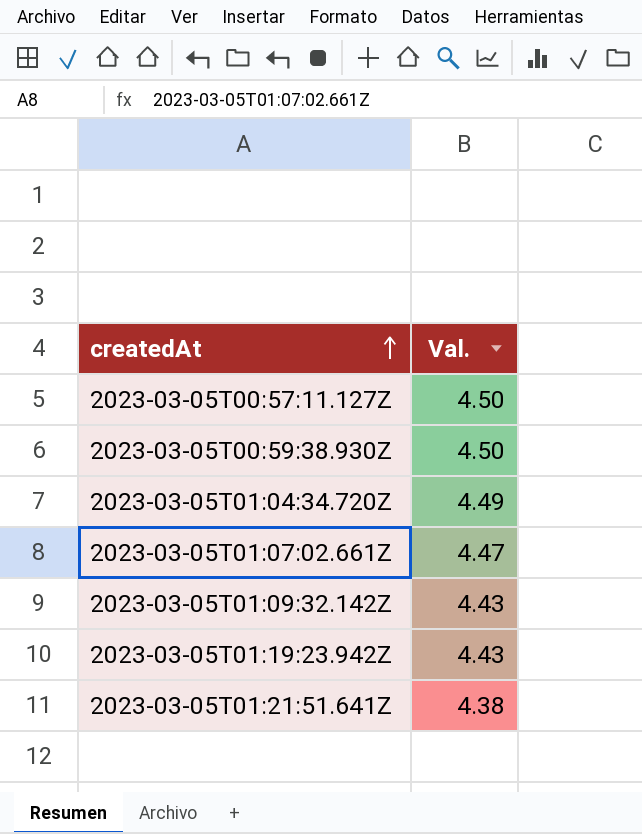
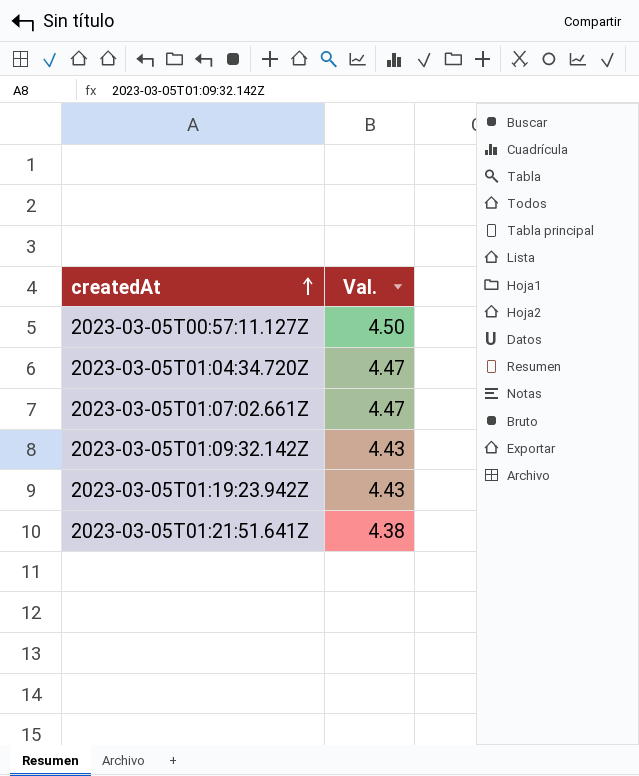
row 2023-03-05T00:59:38.930Z: 4.50 -> none
2023-03-05T01:04:34.720Z | Val.: 4.49 -> 4.47

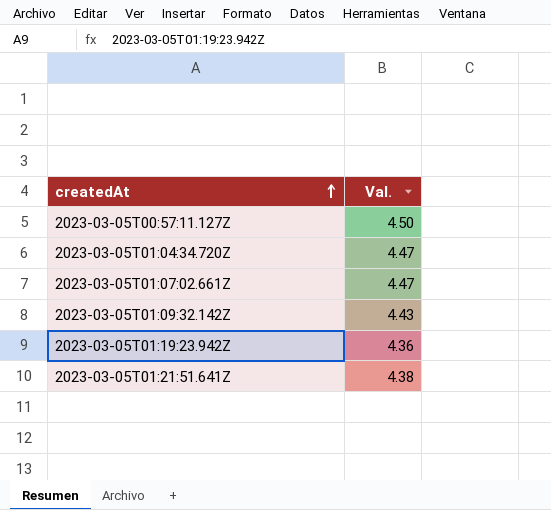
2023-03-05T01:19:23.942Z | Val.: 4.43 -> 4.36

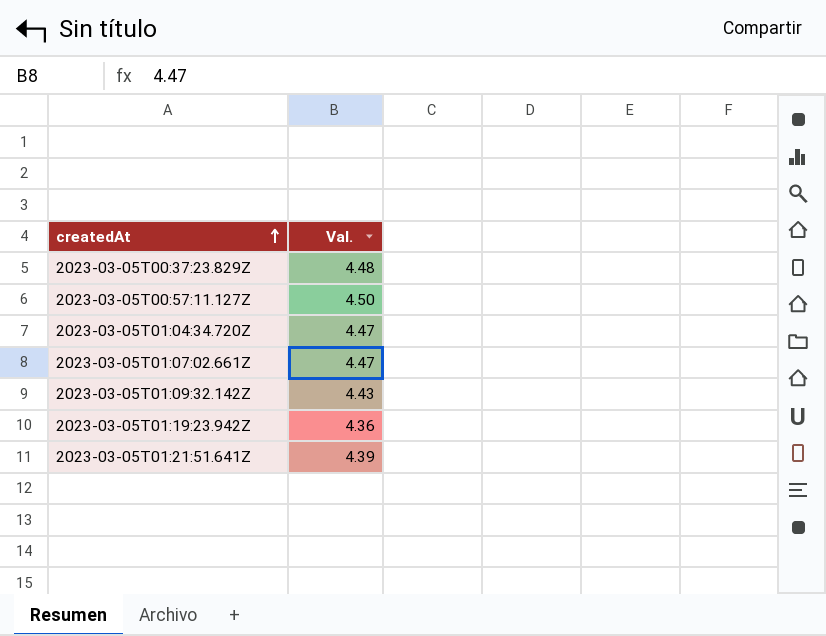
row 2023-03-05T00:37:23.829Z: none -> 4.48
2023-03-05T01:21:51.641Z | Val.: 4.38 -> 4.39

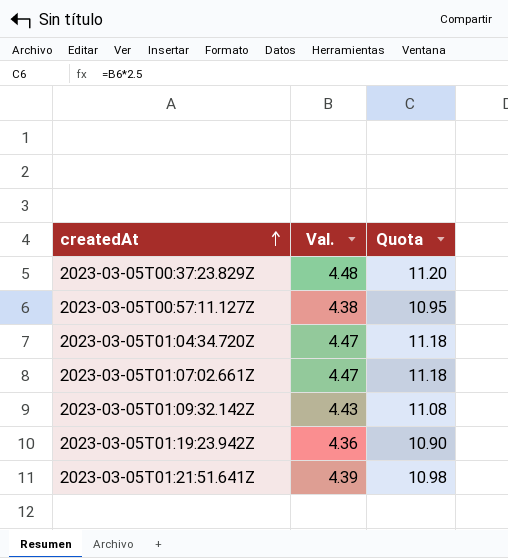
column Quota | formula: none -> [Val.] * 2.5
2023-03-05T00:57:11.127Z | Val.: 4.50 -> 4.38

